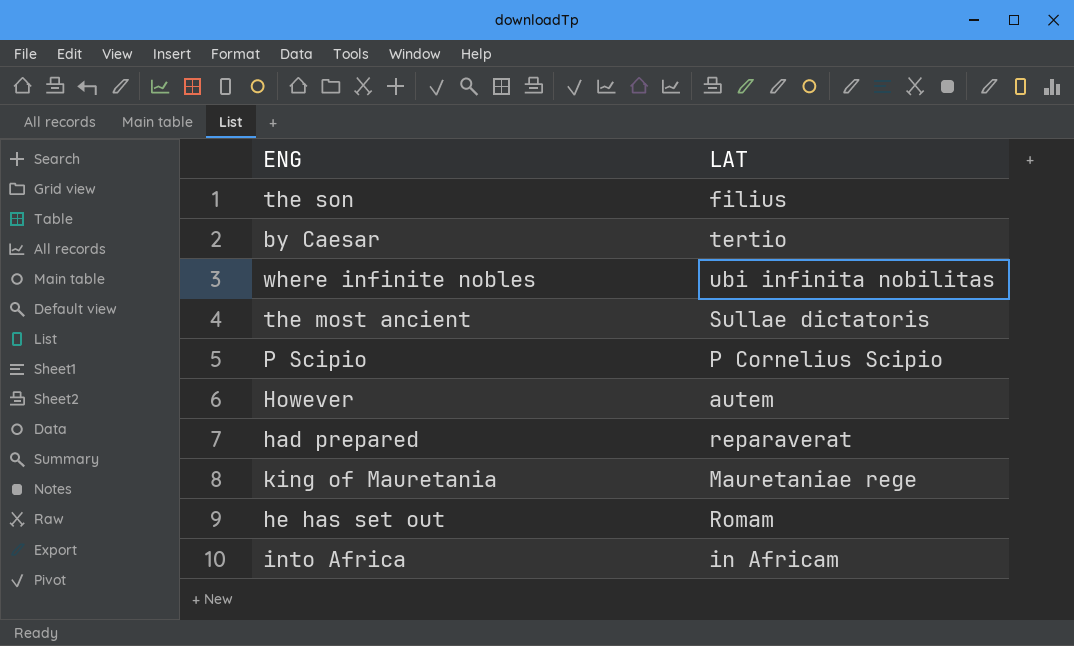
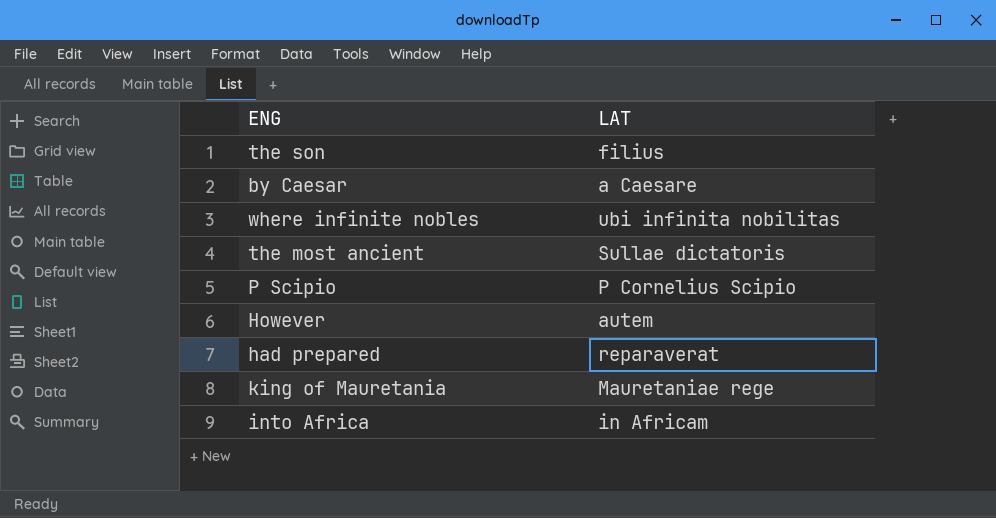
row he has set out: Romam -> none
by Caesar | LAT: tertio -> a Caesare

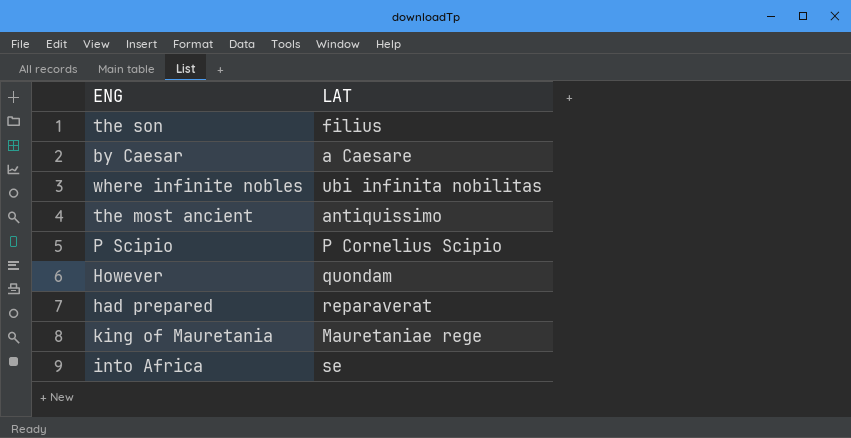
the most ancient | LAT: Sullae dictatoris -> antiquissimo
However | LAT: autem -> quondam
into Africa | LAT: in Africam -> se

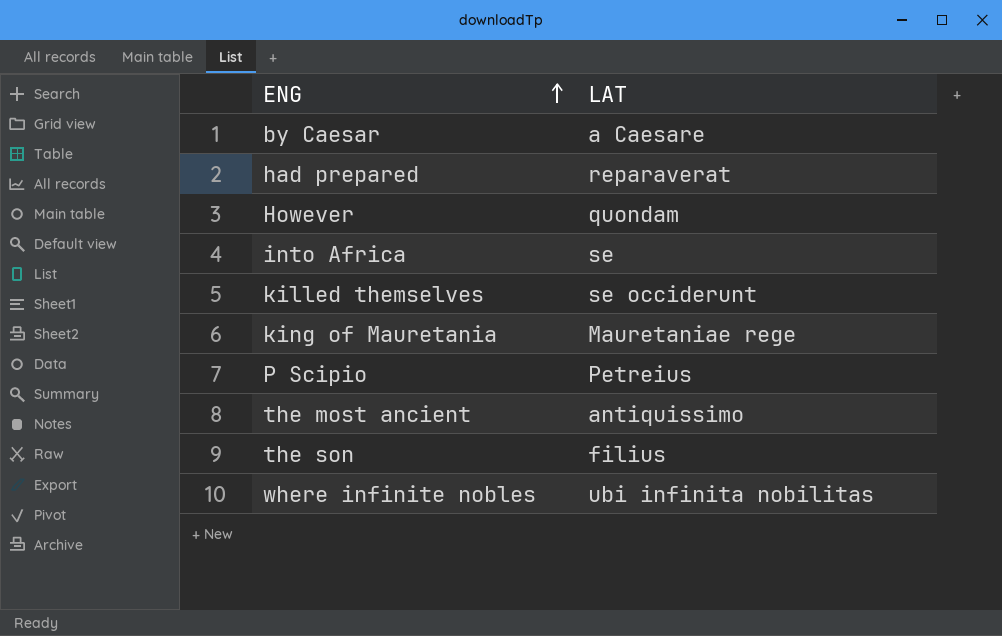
row order: none -> ENG ascending
row killed themselves: none -> se occiderunt
P Scipio | LAT: P Cornelius Scipio -> Petreius

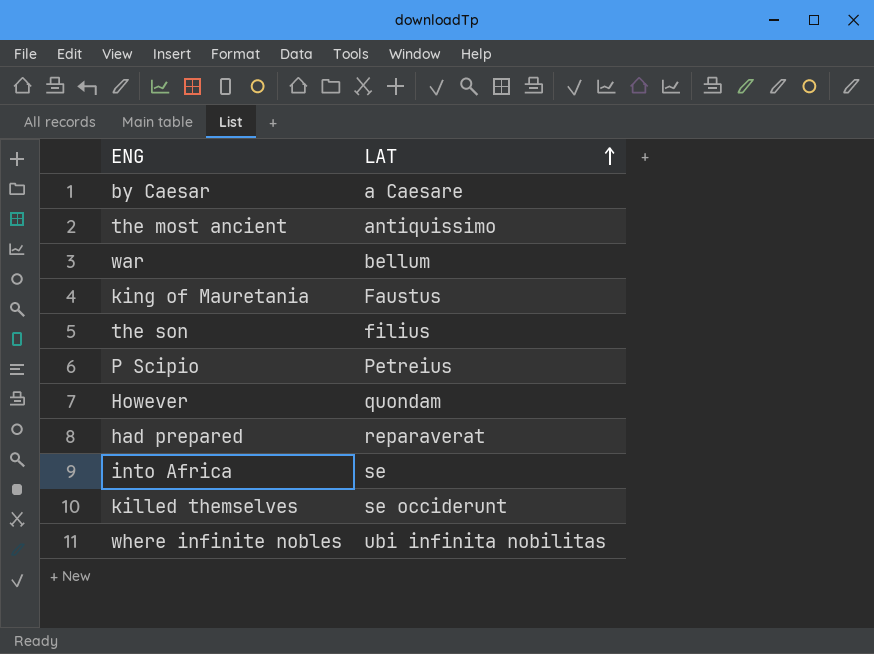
row order: ENG ascending -> LAT ascending
row war: none -> bellum
king of Mauretania | LAT: Mauretaniae rege -> Faustus

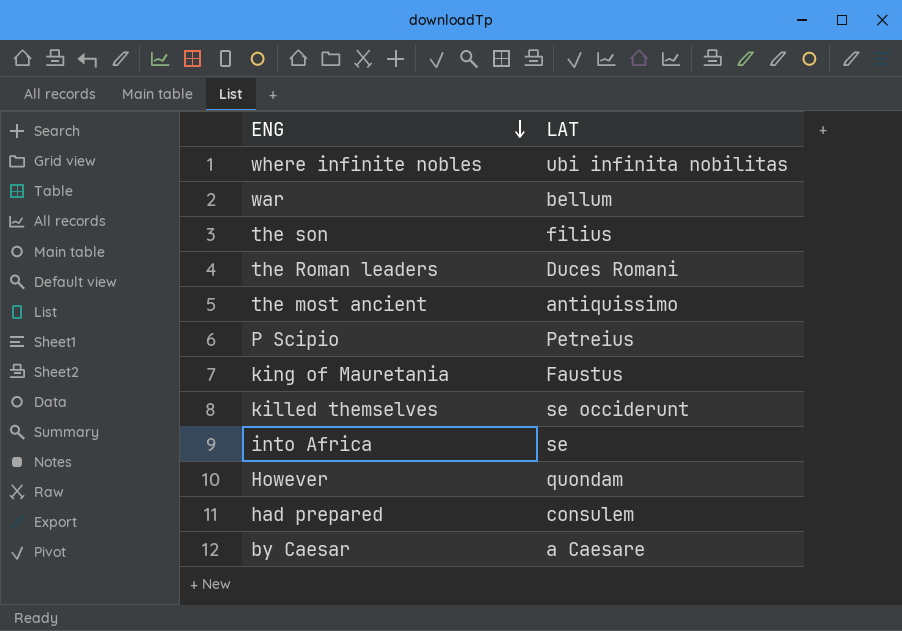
row order: LAT ascending -> ENG descending
row the Roman leaders: none -> Duces Romani
had prepared | LAT: reparaverat -> consulem

